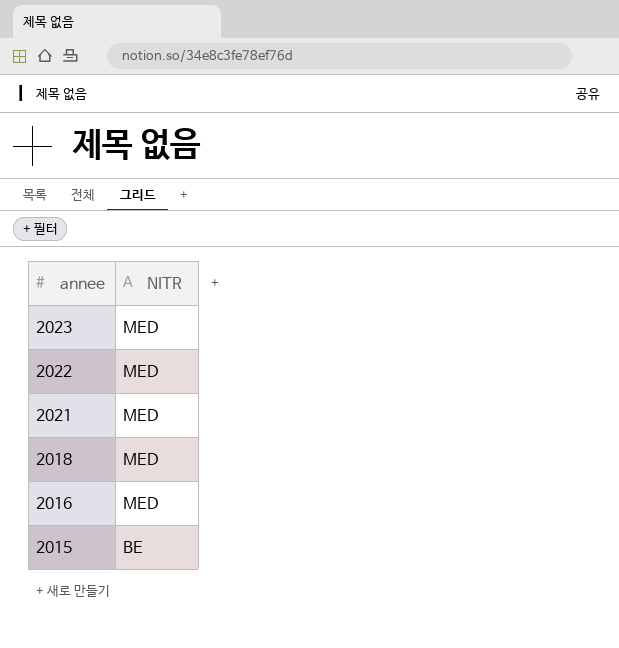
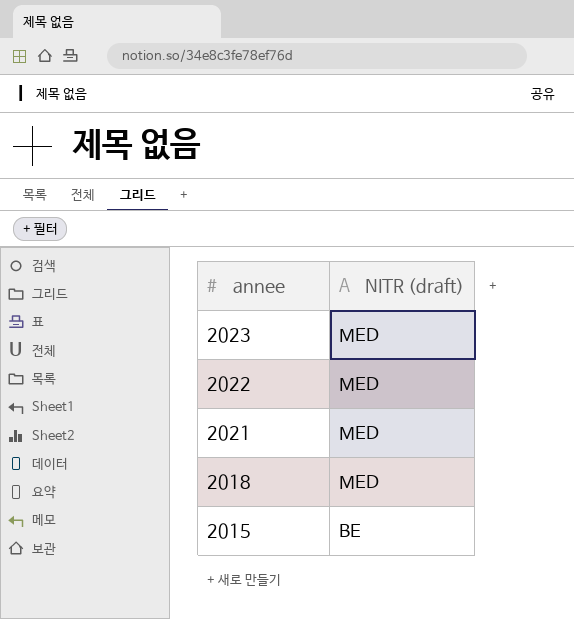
column name: NITR -> NITR (draft)
row 2016: MED -> none

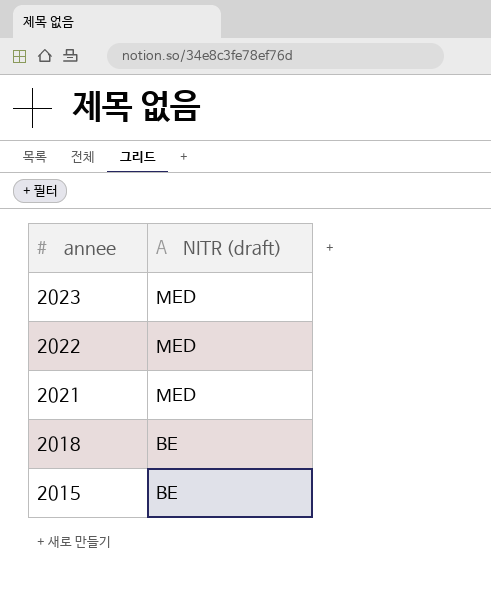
2018 | NITR (draft): MED -> BE

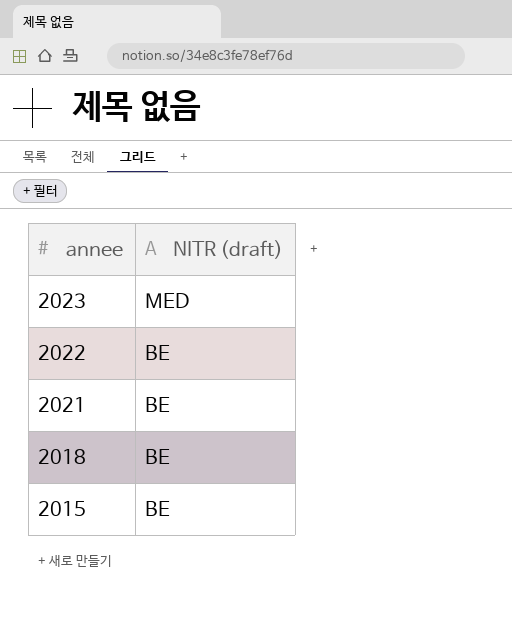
2022 | NITR (draft): MED -> BE
2021 | NITR (draft): MED -> BE

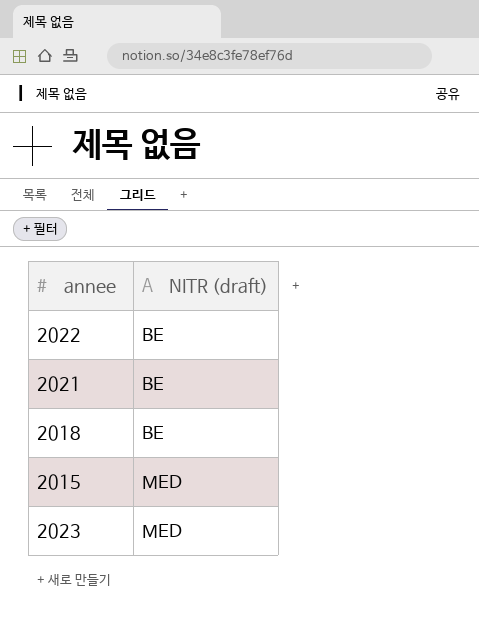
row order: annee descending -> NITR (draft) ascending
2015 | NITR (draft): BE -> MED

